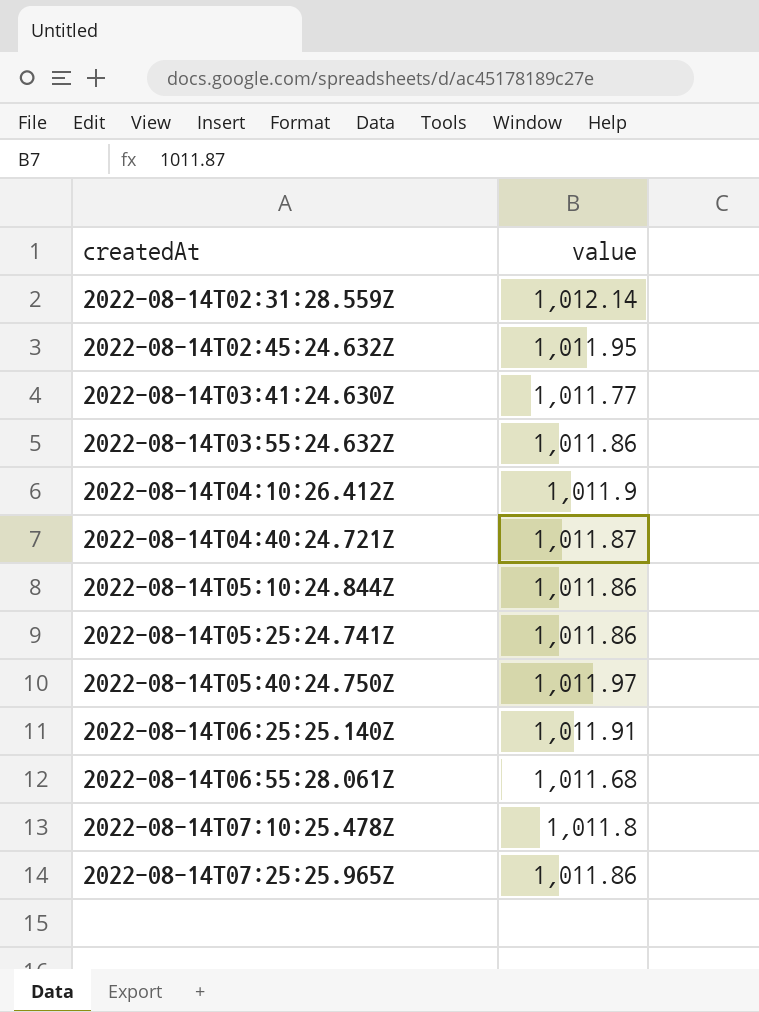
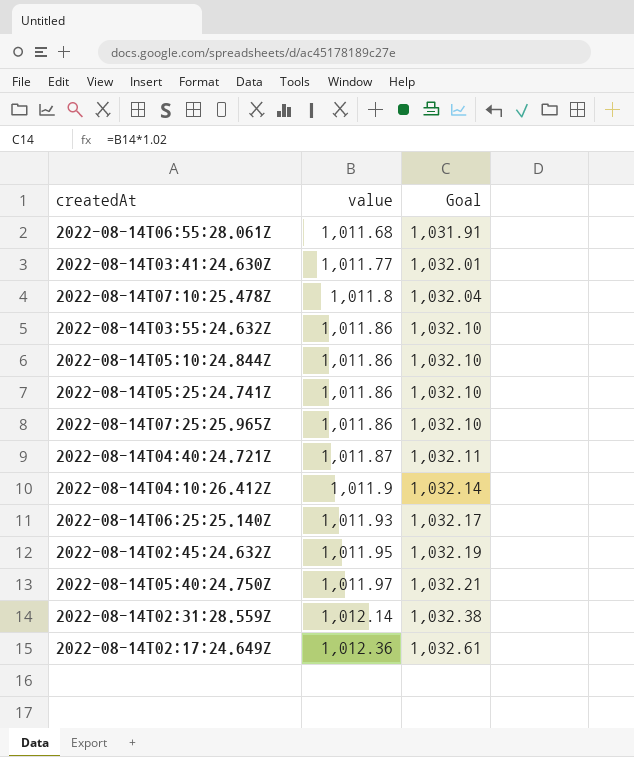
row order: createdAt ascending -> value ascending
column Goal | formula: none -> [value] * 1.02
2022-08-14T06:25:25.140Z | value: 1,011.91 -> 1,011.93
row 2022-08-14T02:17:24.649Z: none -> 1,012.36 | 1,032.61

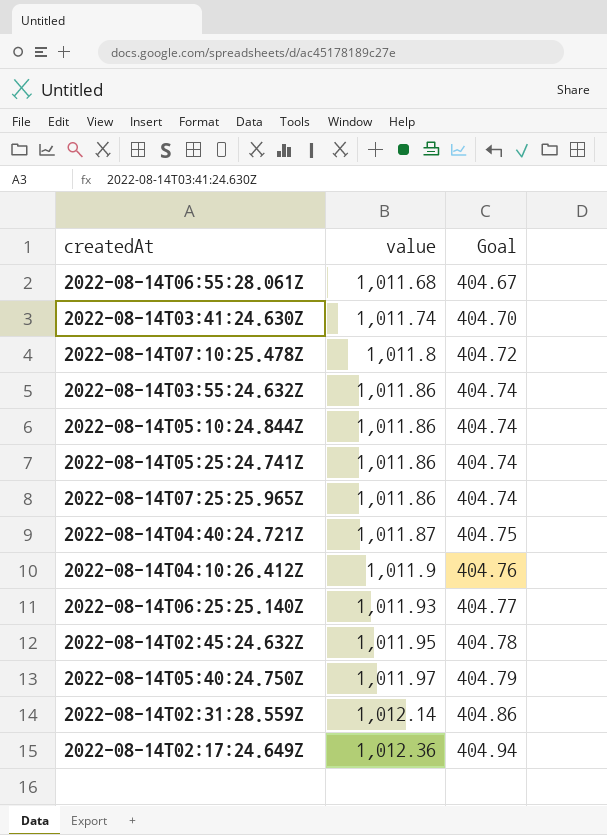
column Goal | formula: [value] * 1.02 -> [value] * 0.4
2022-08-14T03:41:24.630Z | value: 1,011.77 -> 1,011.74

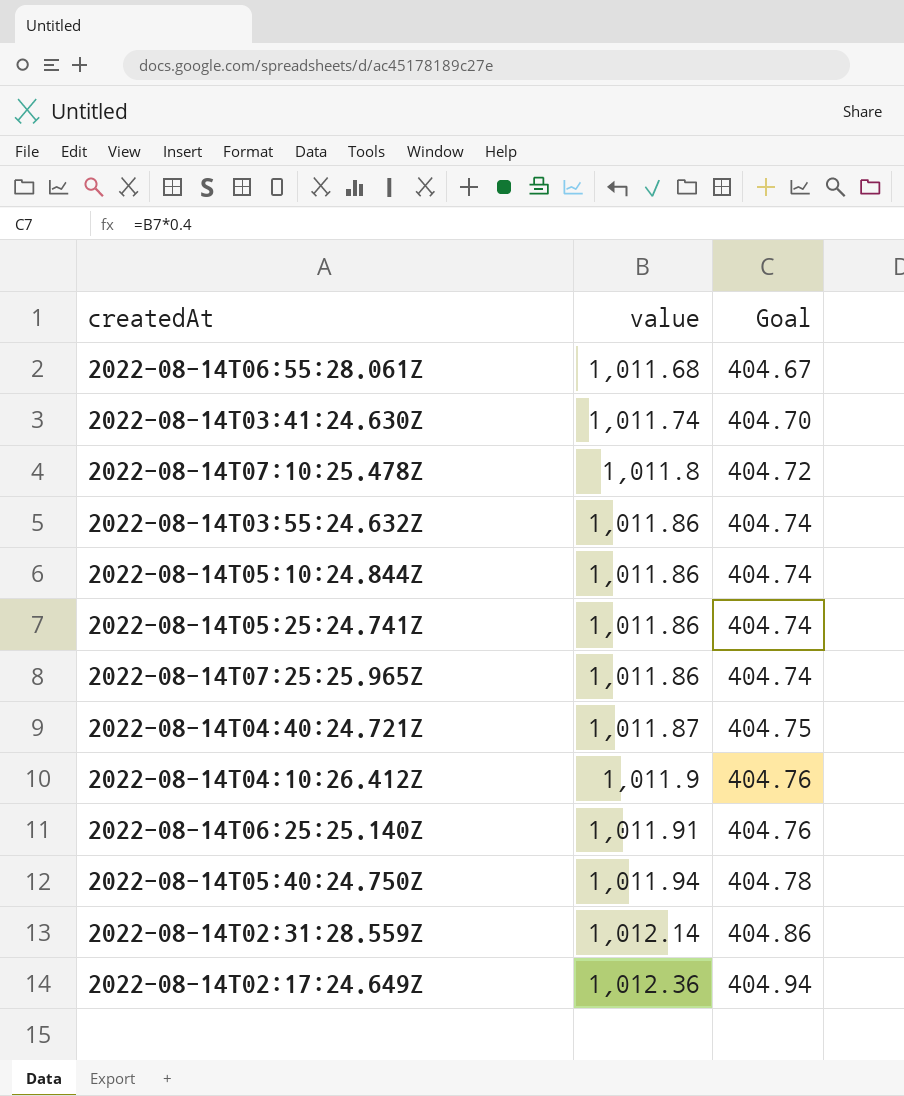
row 2022-08-14T02:45:24.632Z: 1,011.95 | 404.78 -> none
2022-08-14T06:25:25.140Z | value: 1,011.93 -> 1,011.91
2022-08-14T06:25:25.140Z | Goal: 404.77 -> 404.76
2022-08-14T05:40:24.750Z | value: 1,011.97 -> 1,011.94
2022-08-14T05:40:24.750Z | Goal: 404.79 -> 404.78

